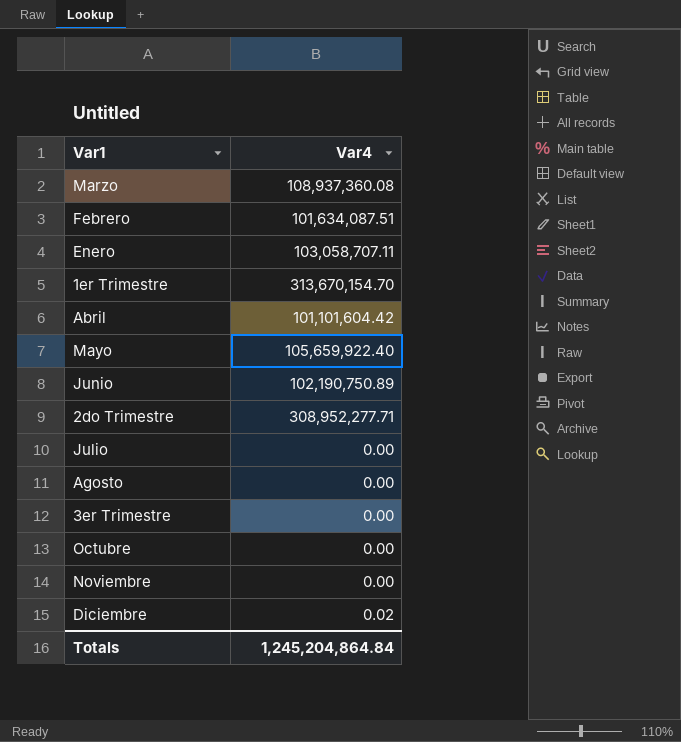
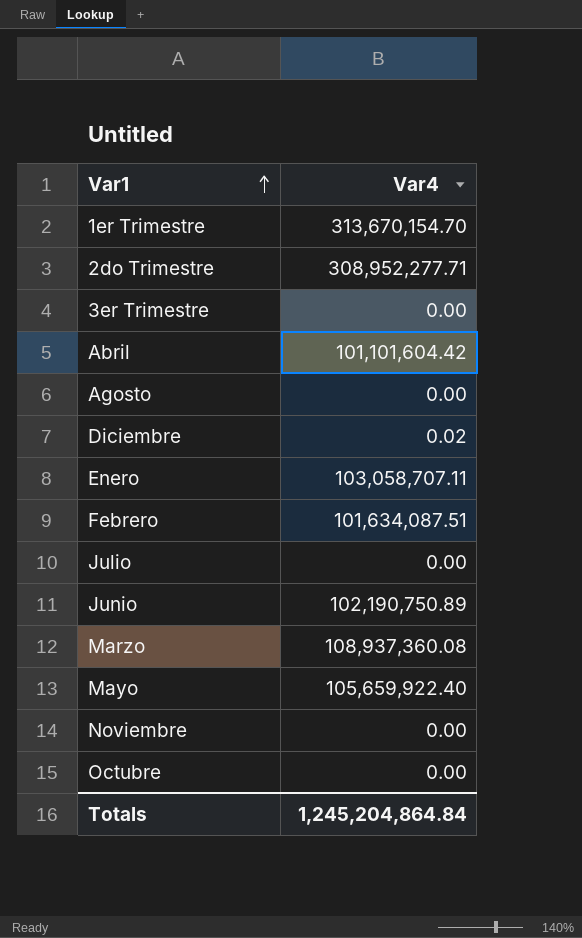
row order: none -> Var1 ascending

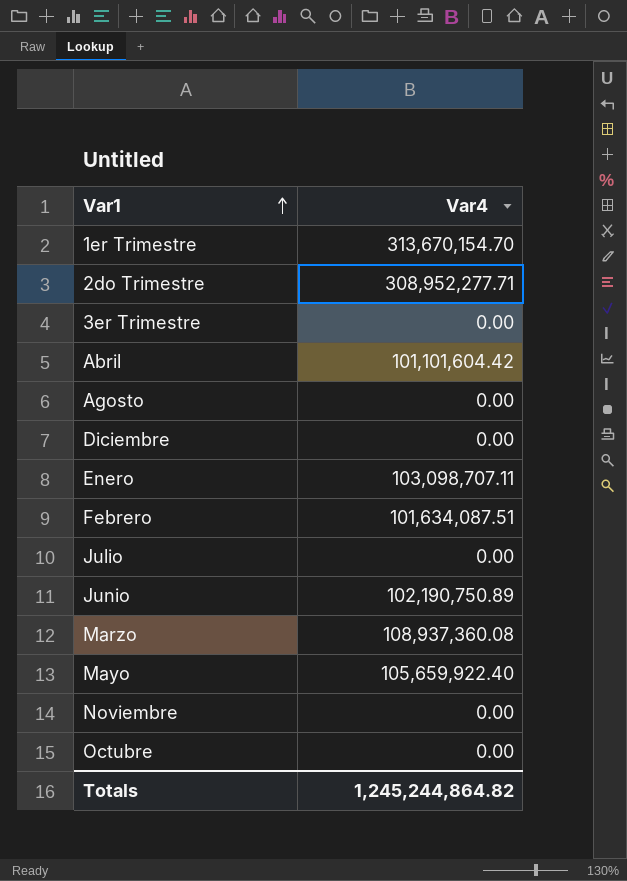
Diciembre | Var4: 0.02 -> 0.00
Enero | Var4: 103,058,707.11 -> 103,098,707.11
Totals | Var4: 1,245,204,864.84 -> 1,245,244,864.82

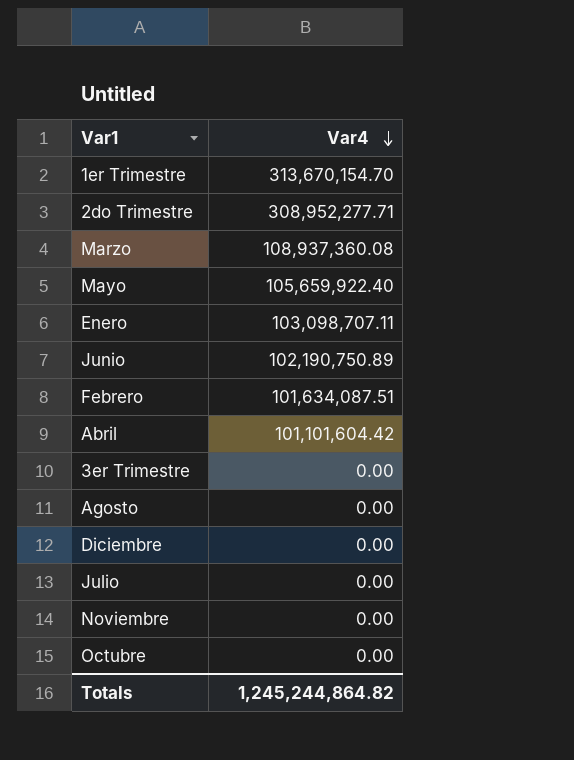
row order: Var1 ascending -> Var4 descending

